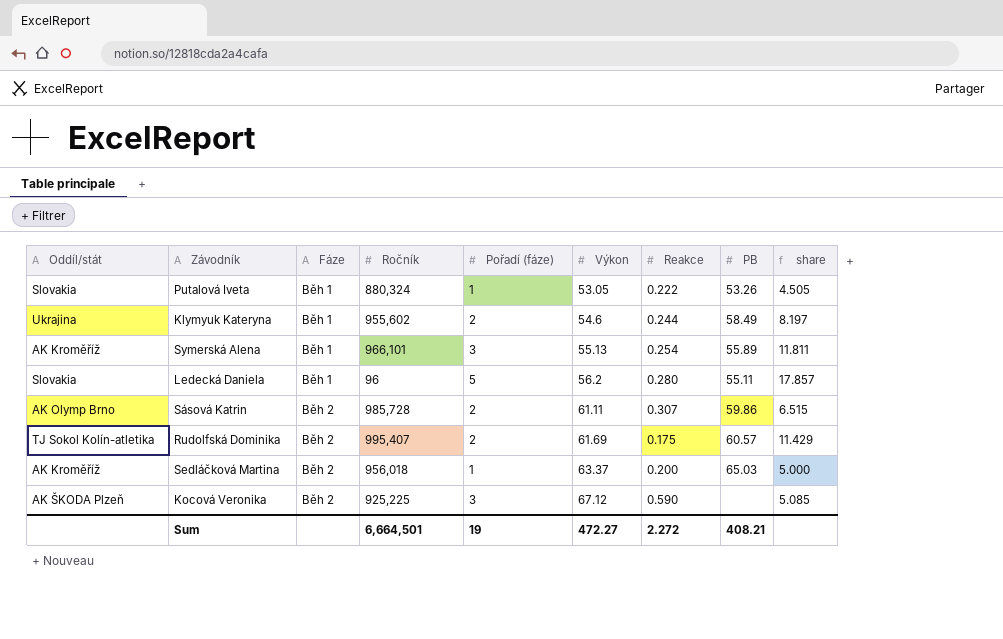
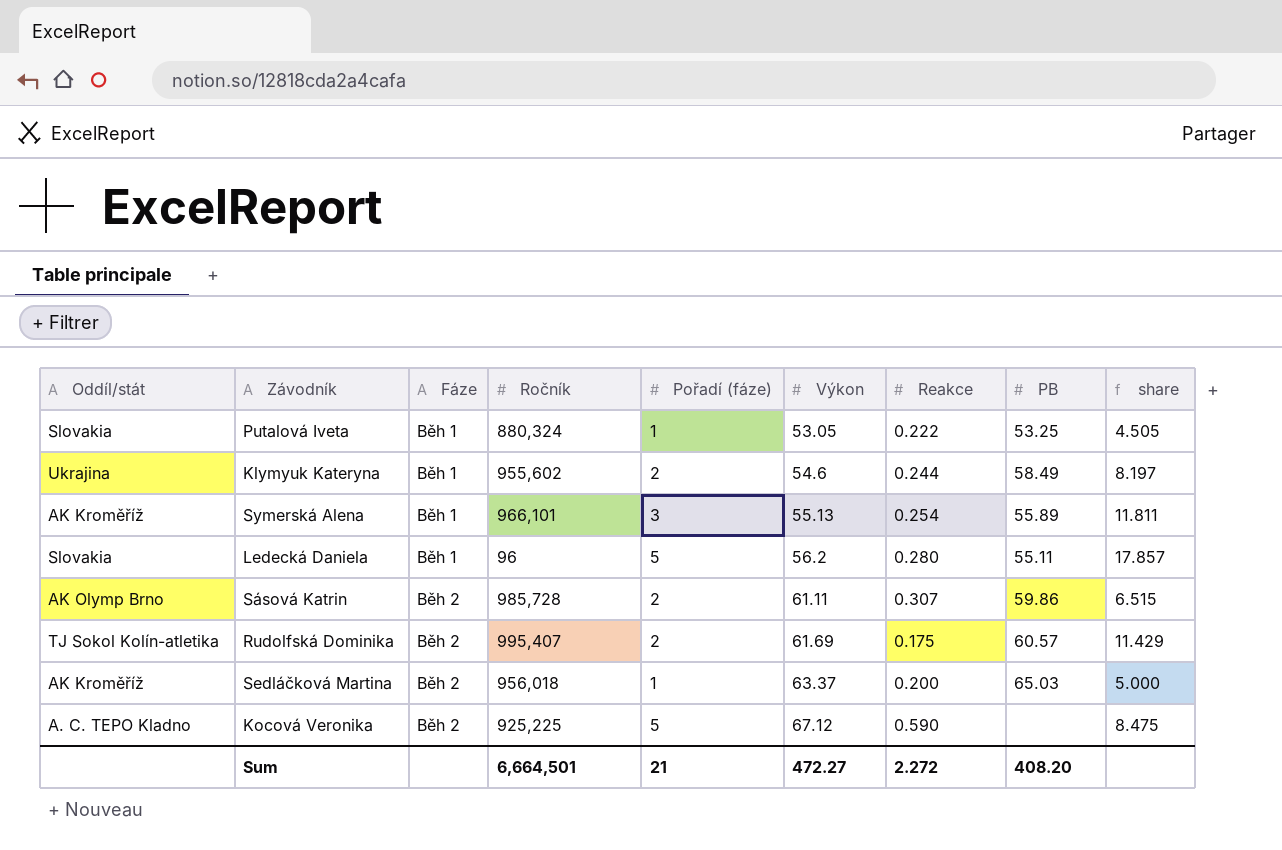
Putalová Iveta | PB: 53.26 -> 53.25
Kocová Veronika | Oddíl/stát: AK ŠKODA Plzeň -> A. C. TEPO Kladno
Kocová Veronika | Pořadí (fáze): 3 -> 5
Kocová Veronika | share: 5.085 -> 8.475
Sum | Pořadí (fáze): 19 -> 21
Sum | PB: 408.21 -> 408.20

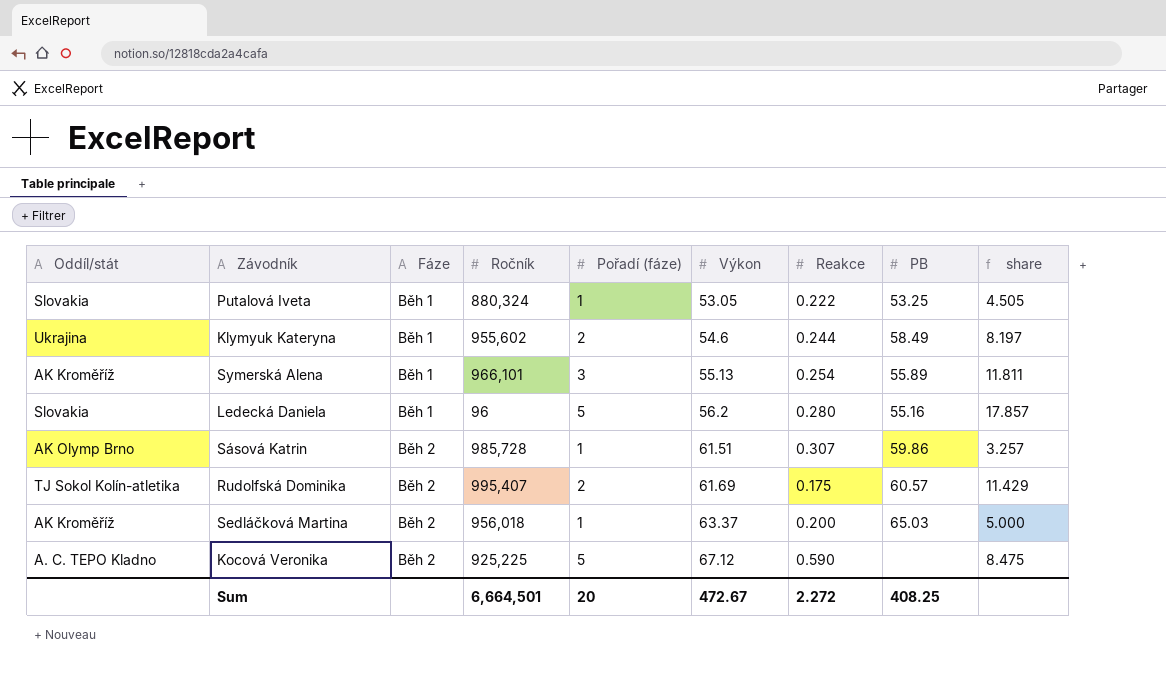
Ledecká Daniela | PB: 55.11 -> 55.16
Sásová Katrin | Pořadí (fáze): 2 -> 1
Sásová Katrin | Výkon: 61.11 -> 61.51
Sásová Katrin | share: 6.515 -> 3.257
Sum | Pořadí (fáze): 21 -> 20
Sum | Výkon: 472.27 -> 472.67
Sum | PB: 408.20 -> 408.25

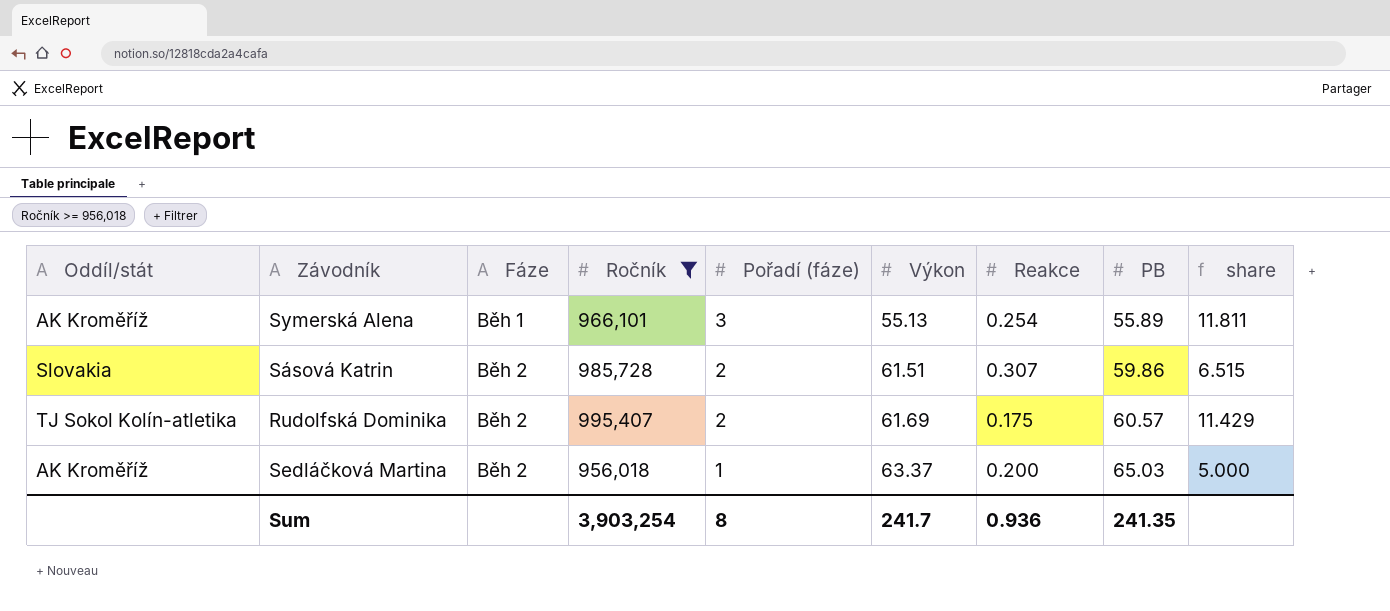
filter: none -> Ročník >= 956,018
Sásová Katrin | Oddíl/stát: AK Olymp Brno -> Slovakia
Sásová Katrin | Pořadí (fáze): 1 -> 2
Sásová Katrin | share: 3.257 -> 6.515
Sum | Ročník: 6,664,501 -> 3,903,254
Sum | Pořadí (fáze): 20 -> 8
Sum | Výkon: 472.67 -> 241.7
Sum | Reakce: 2.272 -> 0.936
Sum | PB: 408.25 -> 241.35

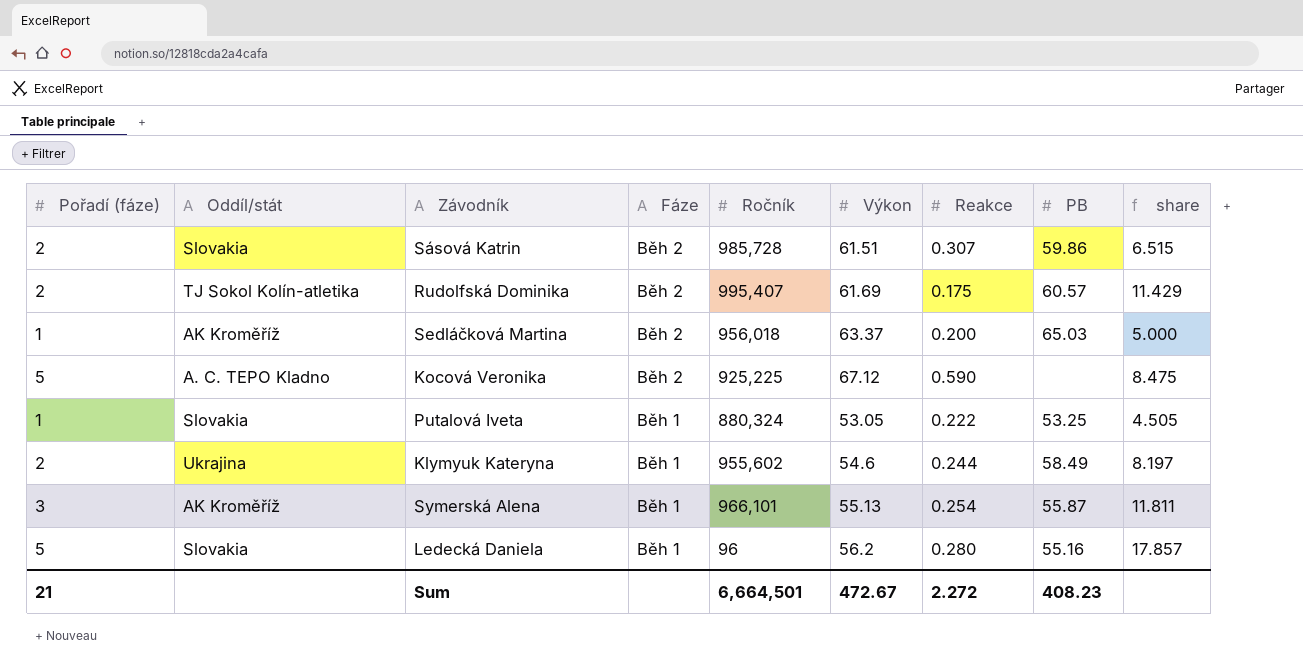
filter: Ročník >= 956,018 -> none
row order: Fáze ascending -> Fáze descending
column Pořadí (fáze) | position: 5 -> 1
Symerská Alena | PB: 55.89 -> 55.87
Sum | Pořadí (fáze): 8 -> 21
Sum | Ročník: 3,903,254 -> 6,664,501
Sum | Výkon: 241.7 -> 472.67
Sum | Reakce: 0.936 -> 2.272
Sum | PB: 241.35 -> 408.23

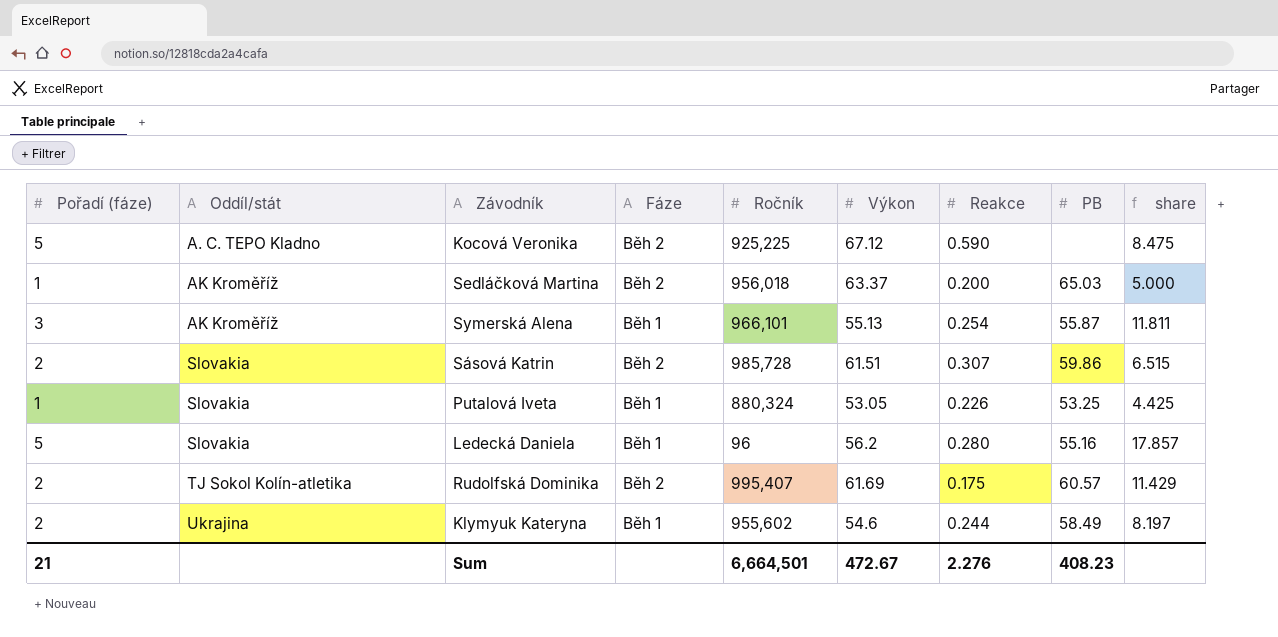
row order: Fáze descending -> Oddíl/stát ascending
Putalová Iveta | Reakce: 0.222 -> 0.226
Putalová Iveta | share: 4.505 -> 4.425
Sum | Reakce: 2.272 -> 2.276

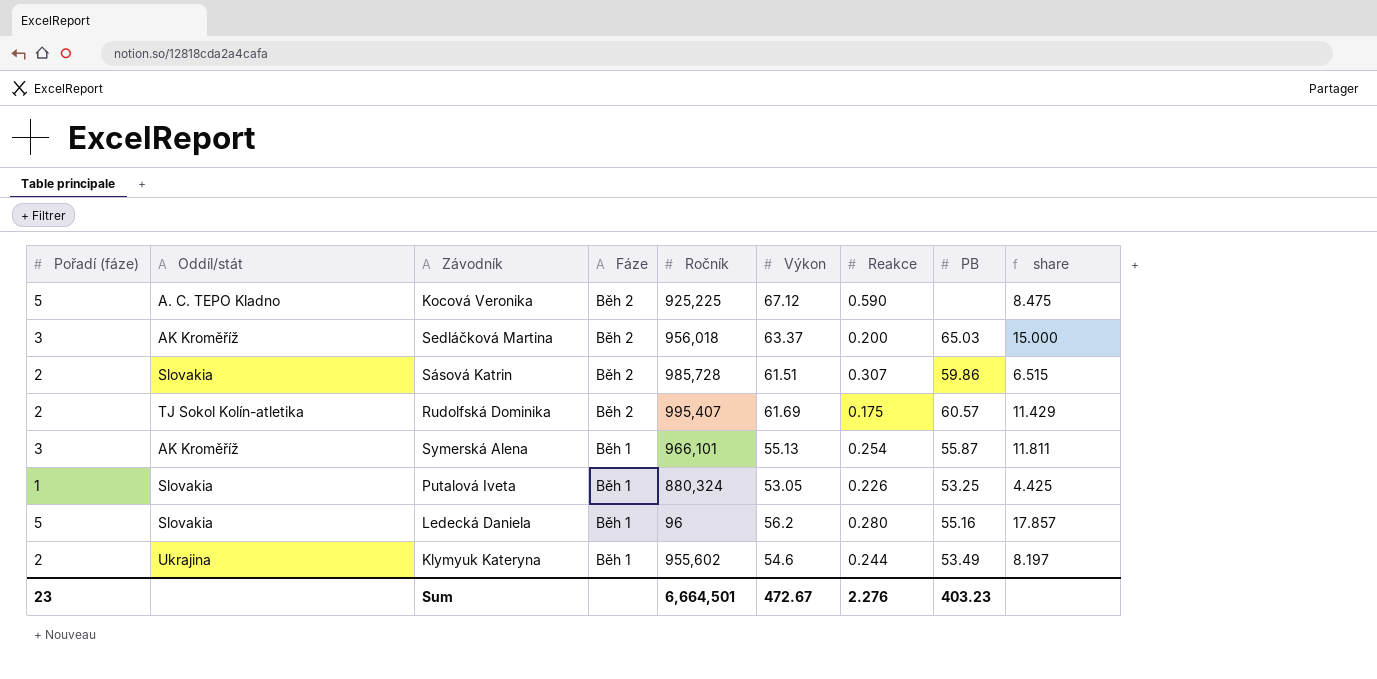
row order: Oddíl/stát ascending -> Fáze descending
Sedláčková Martina | Pořadí (fáze): 1 -> 3
Sedláčková Martina | share: 5.000 -> 15.000
Klymyuk Kateryna | PB: 58.49 -> 53.49
Sum | Pořadí (fáze): 21 -> 23
Sum | PB: 408.23 -> 403.23

